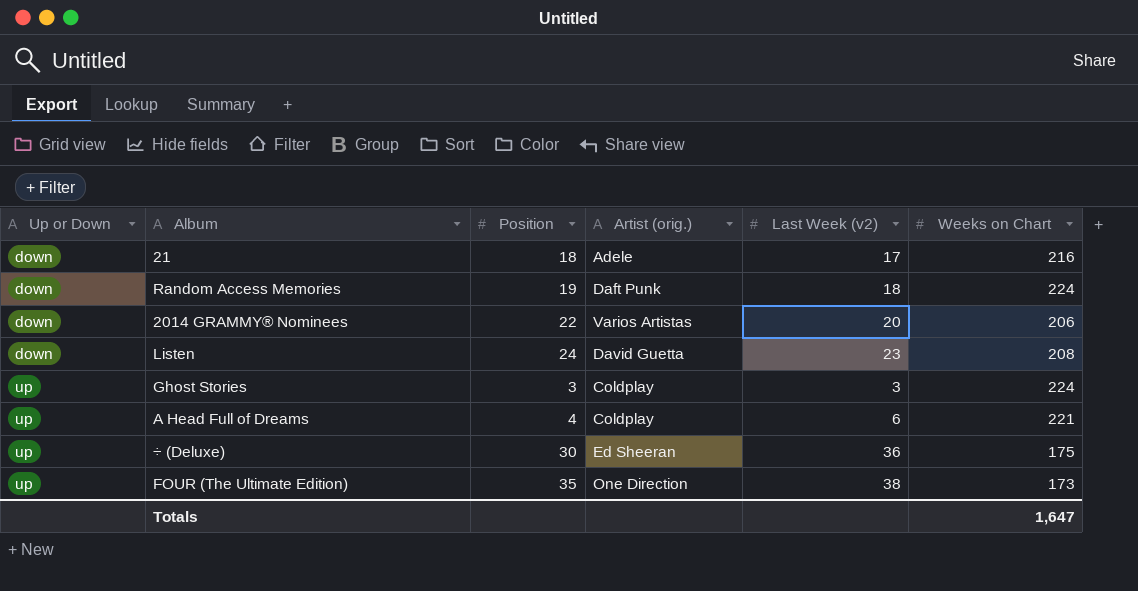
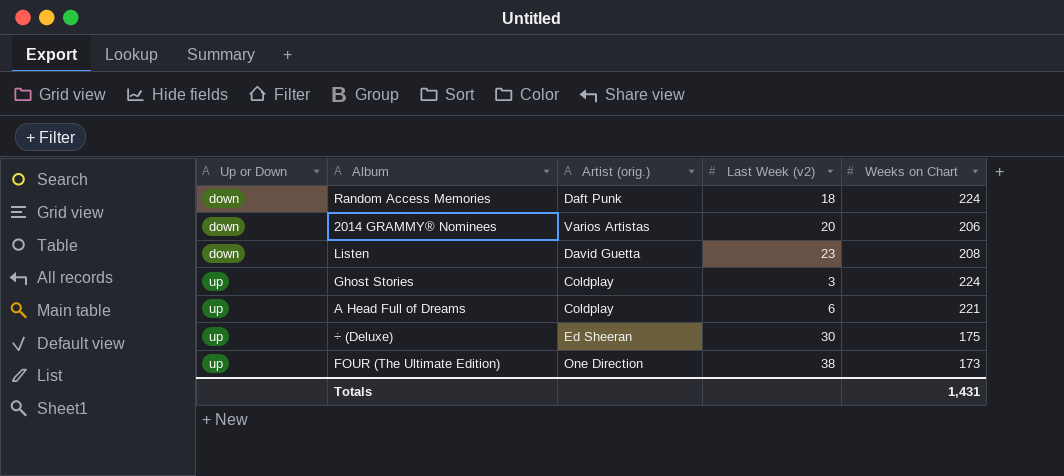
column Position | position: 3 -> none
row 21: down | 18 | Adele | 17 | 216 -> none
÷ (Deluxe) | Last Week (v2): 36 -> 30
Totals | Weeks on Chart: 1,647 -> 1,431

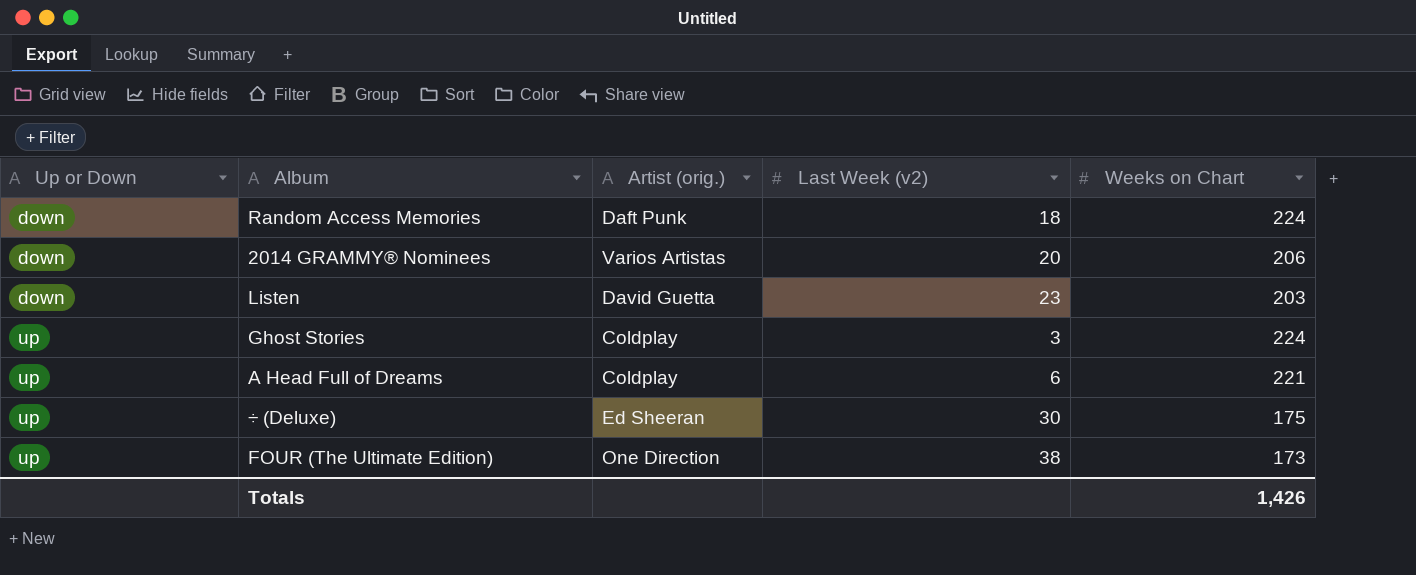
Listen | Weeks on Chart: 208 -> 203
Totals | Weeks on Chart: 1,431 -> 1,426

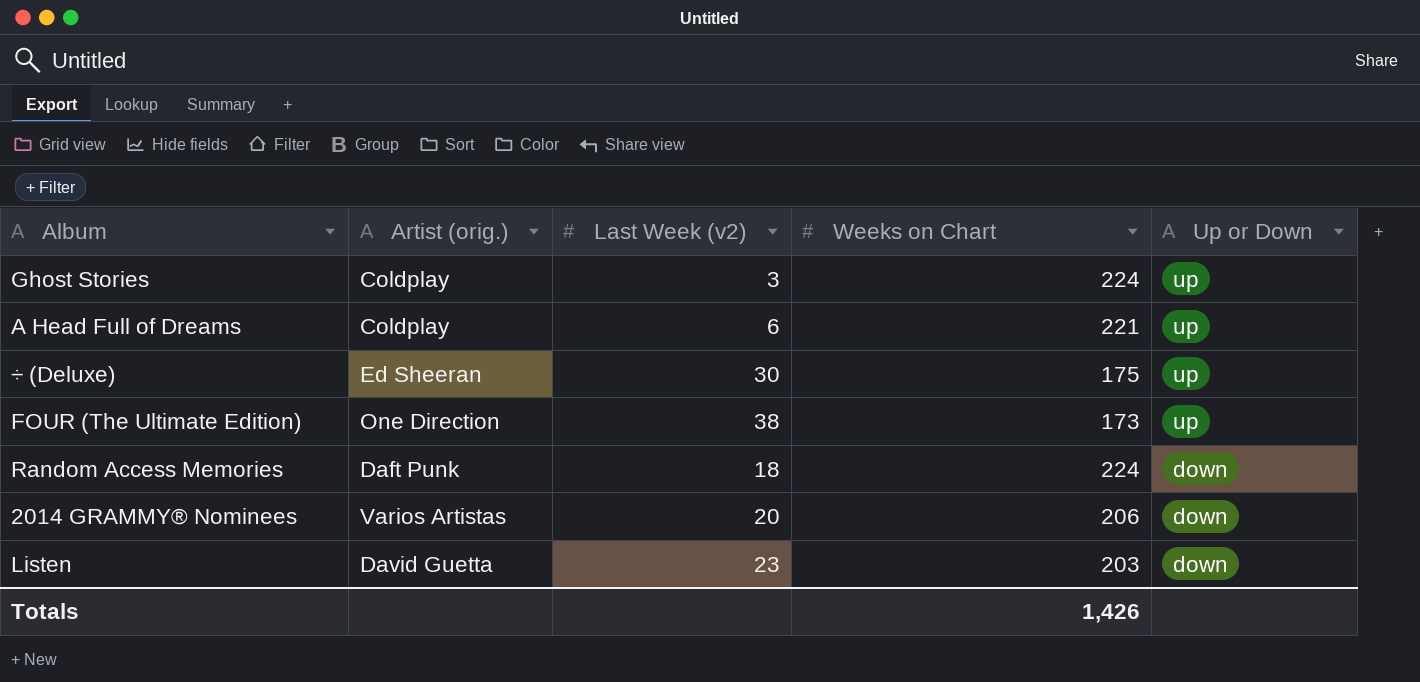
row order: Up or Down ascending -> Up or Down descending
column Up or Down | position: 1 -> 5

